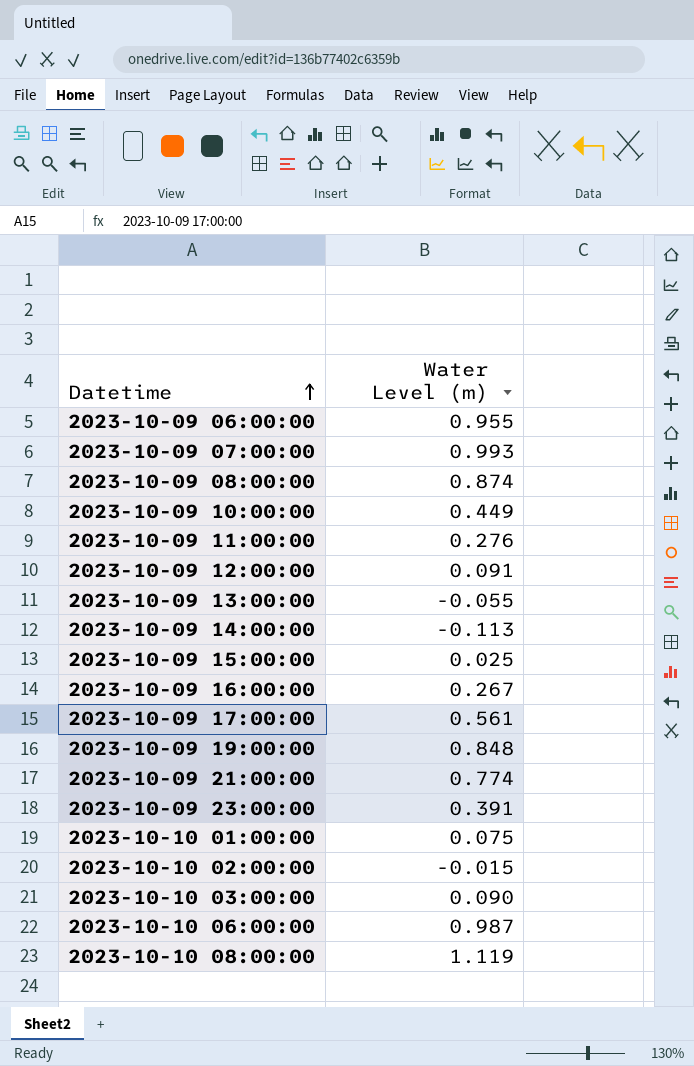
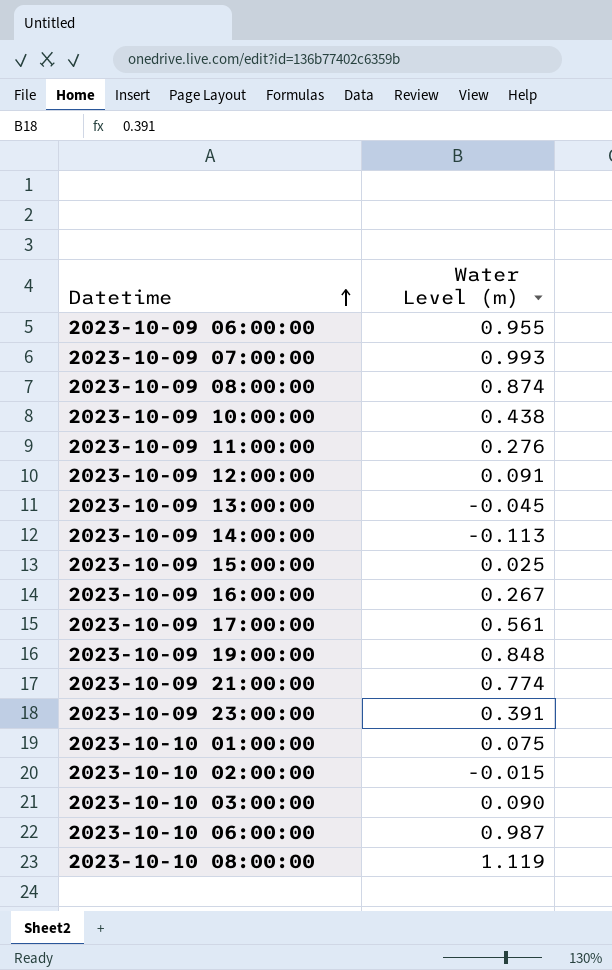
2023-10-09 10:00:00 | Water Level (m): 0.449 -> 0.438
2023-10-09 13:00:00 | Water Level (m): -0.055 -> -0.045

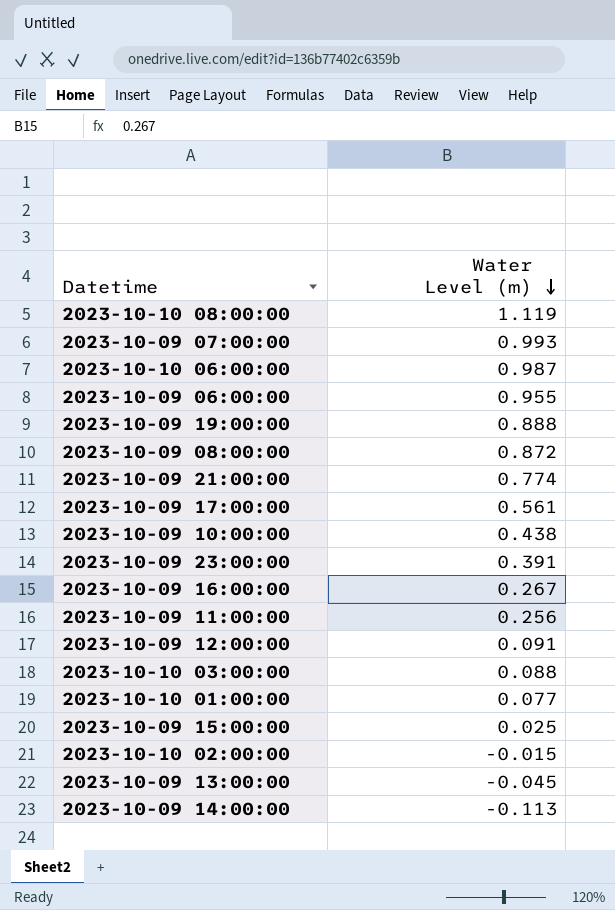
row order: Datetime ascending -> Water Level (m) descending
2023-10-09 19:00:00 | Water Level (m): 0.848 -> 0.888
2023-10-09 08:00:00 | Water Level (m): 0.874 -> 0.872
2023-10-09 11:00:00 | Water Level (m): 0.276 -> 0.256
2023-10-10 03:00:00 | Water Level (m): 0.090 -> 0.088
2023-10-10 01:00:00 | Water Level (m): 0.075 -> 0.077

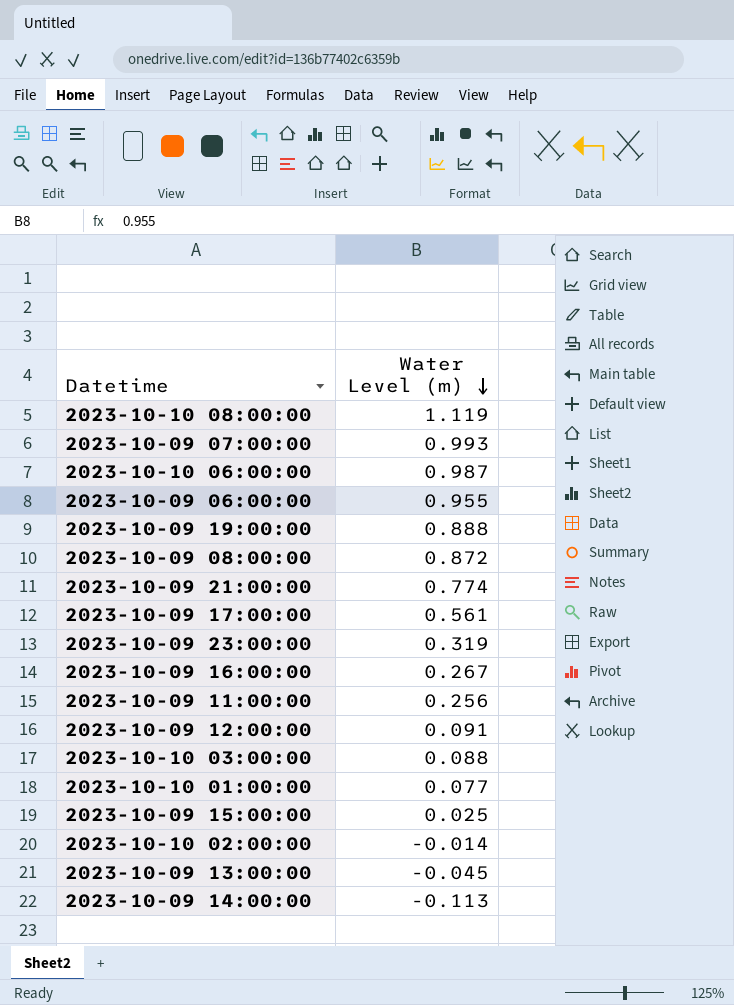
row 2023-10-09 10:00:00: 0.438 -> none
2023-10-09 23:00:00 | Water Level (m): 0.391 -> 0.319
2023-10-10 02:00:00 | Water Level (m): -0.015 -> -0.014

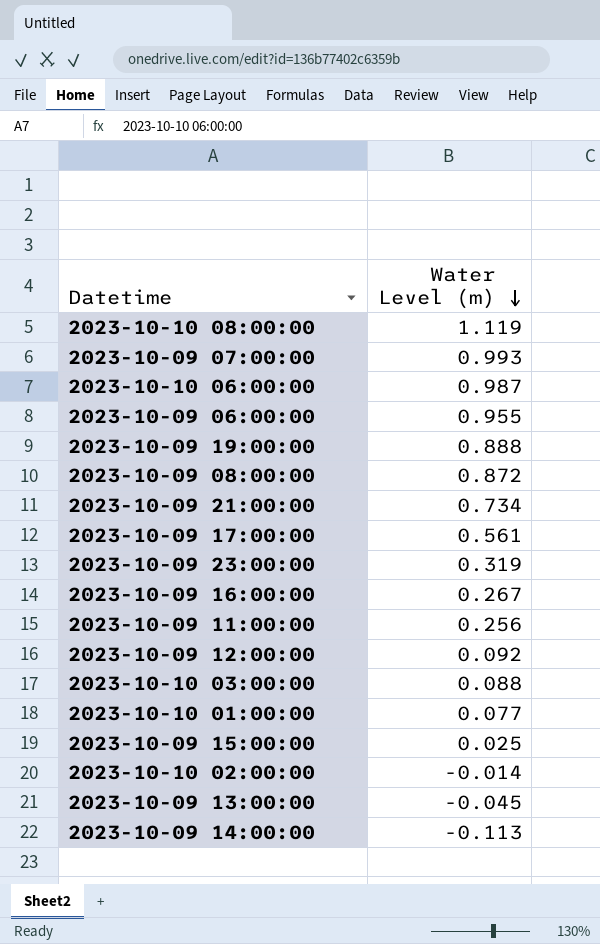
2023-10-09 21:00:00 | Water Level (m): 0.774 -> 0.734
2023-10-09 12:00:00 | Water Level (m): 0.091 -> 0.092

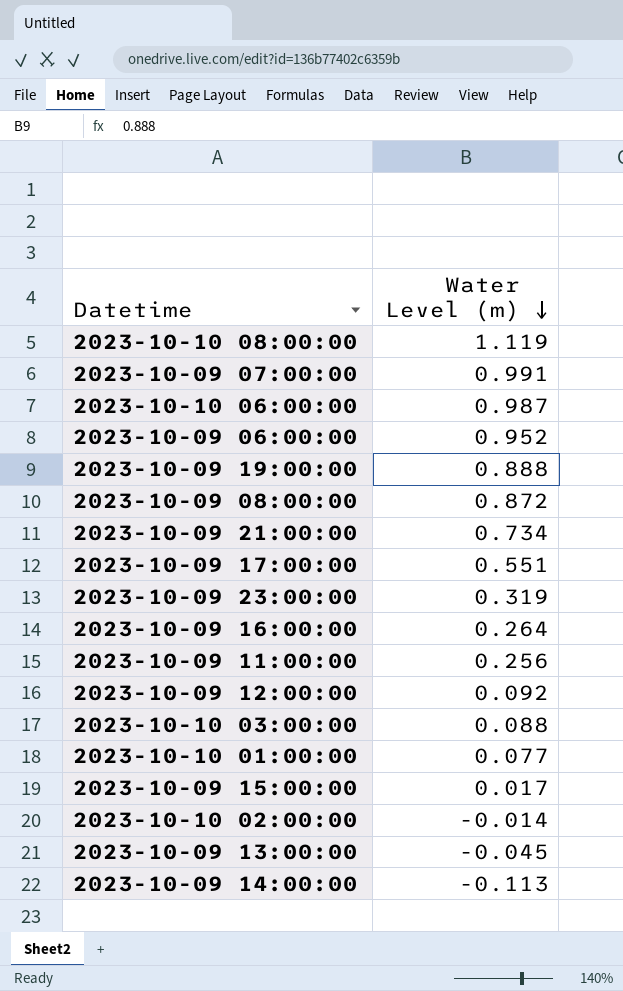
2023-10-09 07:00:00 | Water Level (m): 0.993 -> 0.991
2023-10-09 06:00:00 | Water Level (m): 0.955 -> 0.952
2023-10-09 17:00:00 | Water Level (m): 0.561 -> 0.551
2023-10-09 16:00:00 | Water Level (m): 0.267 -> 0.264
2023-10-09 15:00:00 | Water Level (m): 0.025 -> 0.017

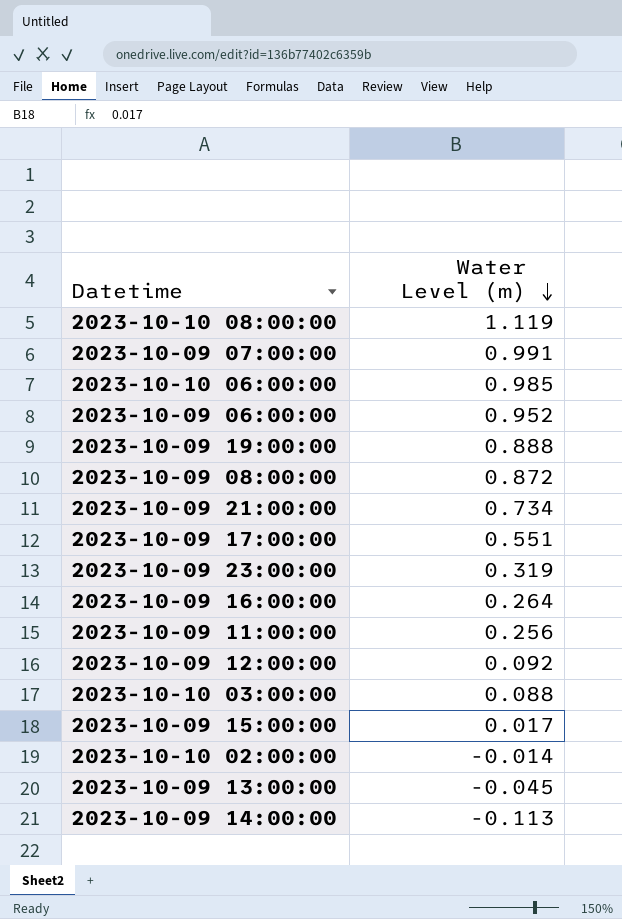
row 2023-10-10 01:00:00: 0.077 -> none
2023-10-10 06:00:00 | Water Level (m): 0.987 -> 0.985

